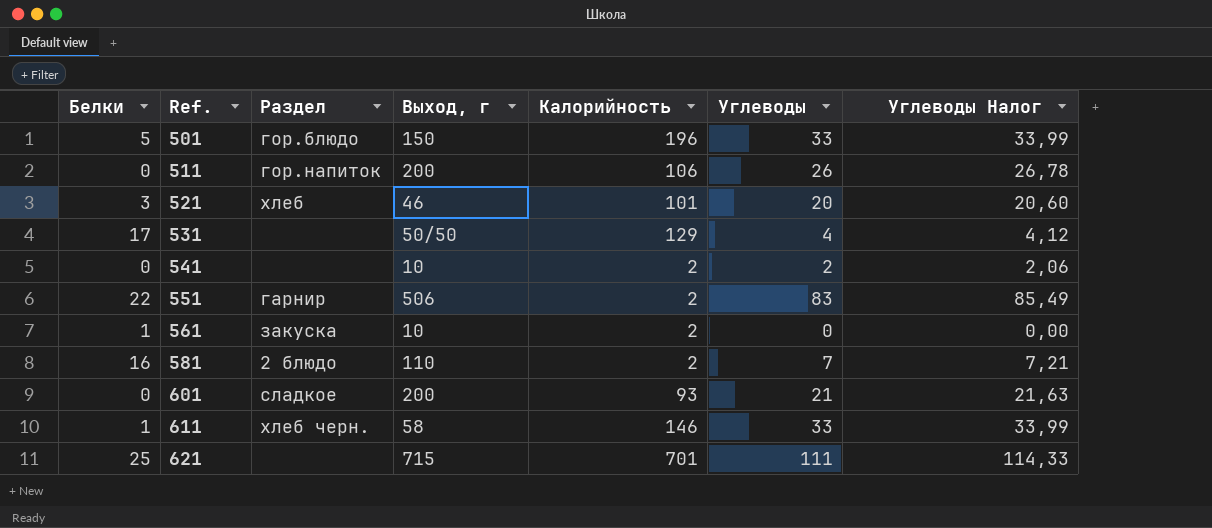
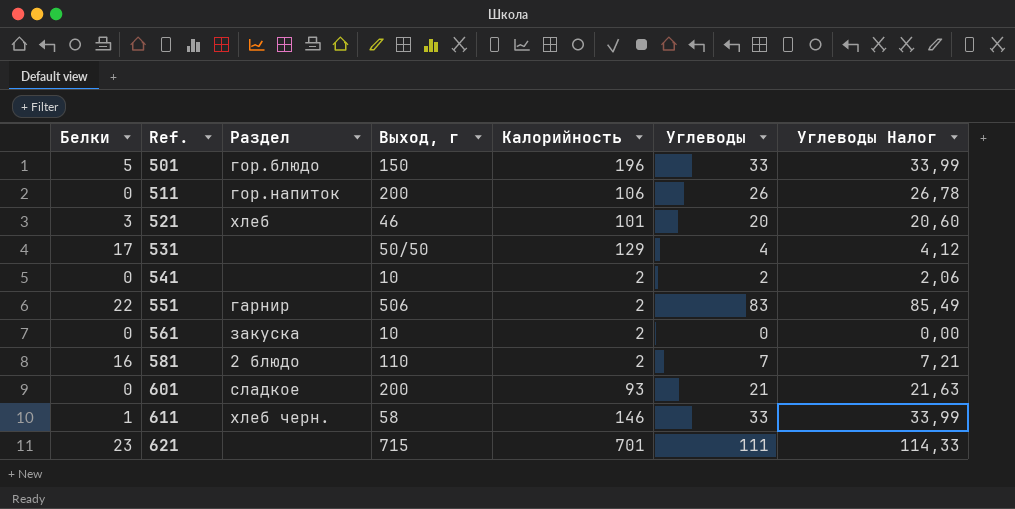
561 | Белки: 1 -> 0
621 | Белки: 25 -> 23

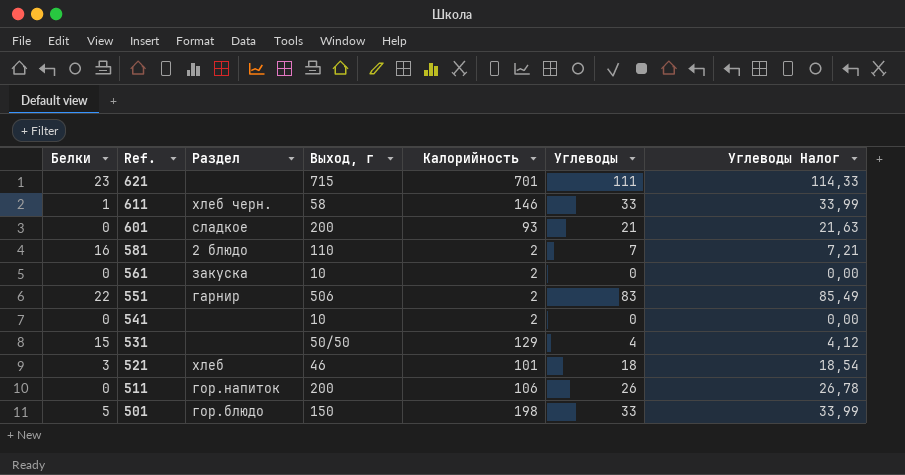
row order: Ref. ascending -> Ref. descending
541 | Углеводы: 2 -> 0
541 | Углеводы Налог: 2,06 -> 0,00
531 | Белки: 17 -> 15
521 | Углеводы: 20 -> 18
521 | Углеводы Налог: 20,60 -> 18,54
501 | Калорийность: 196 -> 198

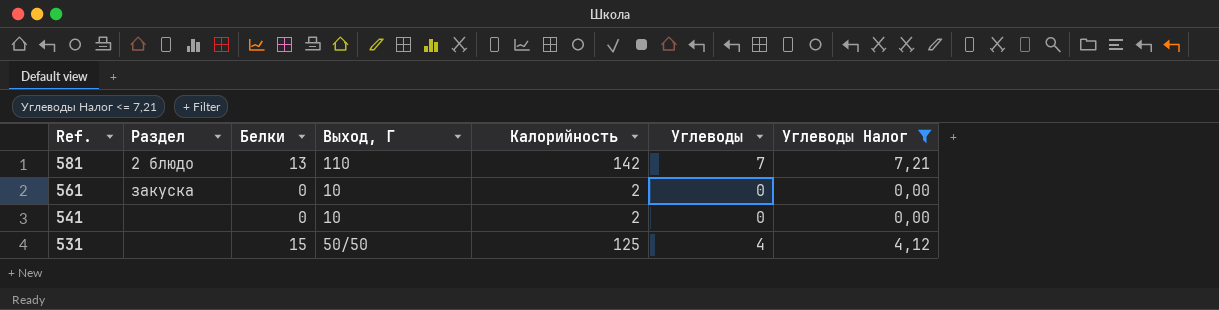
filter: none -> Углеводы Налог <= 7,21
column Белки | position: 1 -> 3
column name: Выход, г -> Выход, Г
581 | Белки: 16 -> 13
581 | Калорийность: 2 -> 142
531 | Калорийность: 129 -> 125

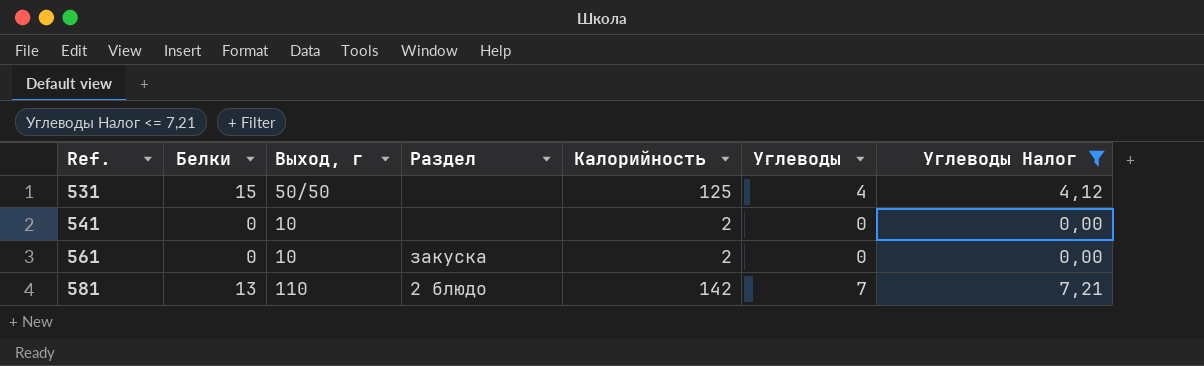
row order: Ref. descending -> Ref. ascending
column name: Выход, Г -> Выход, г
column Раздел | position: 2 -> 4

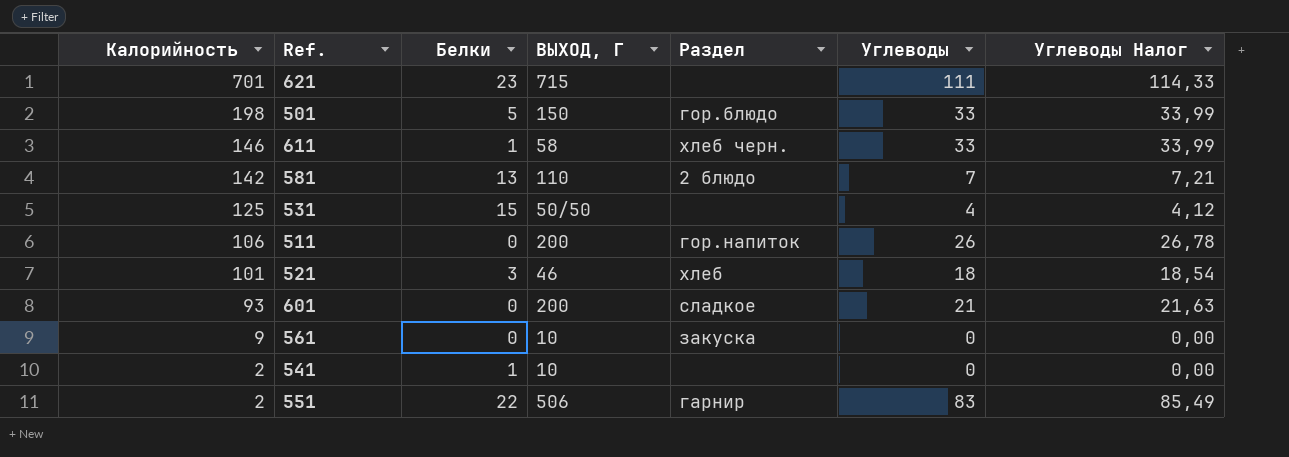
filter: Углеводы Налог <= 7,21 -> none
row order: Ref. ascending -> Калорийность descending
column Калорийность | position: 5 -> 1
column name: Выход, г -> ВЫХОД, Г
561 | Калорийность: 2 -> 9
541 | Белки: 0 -> 1

